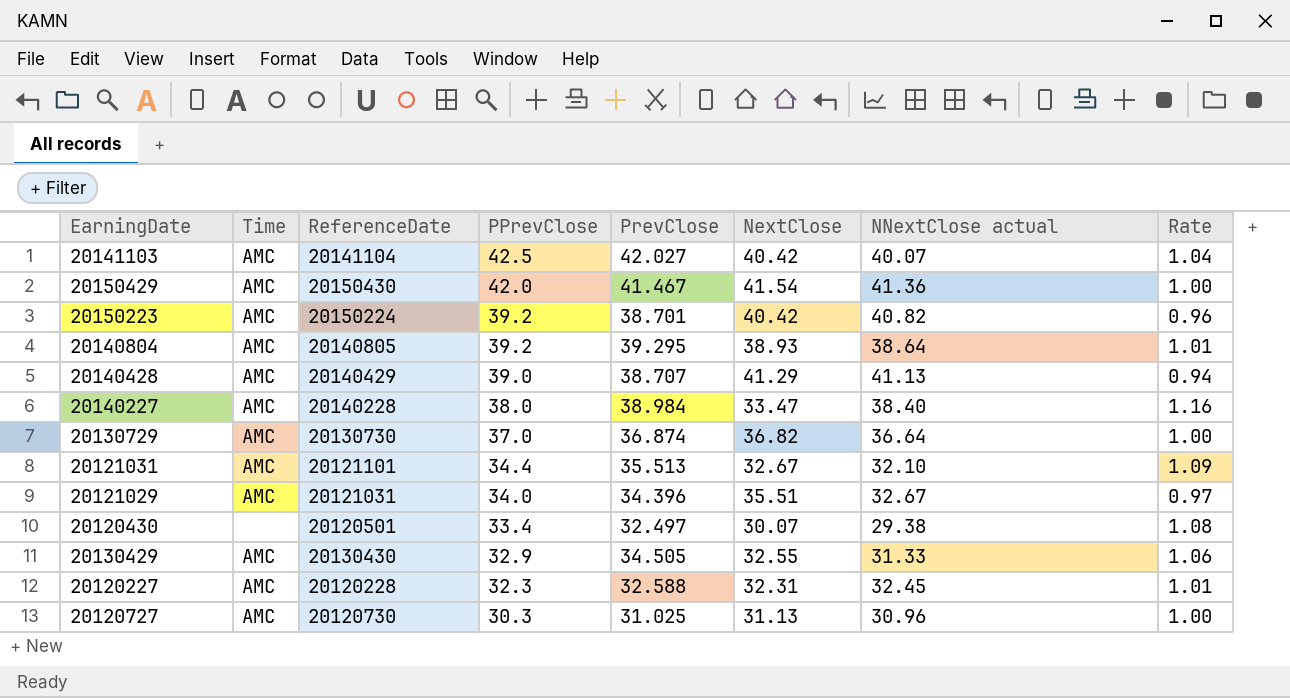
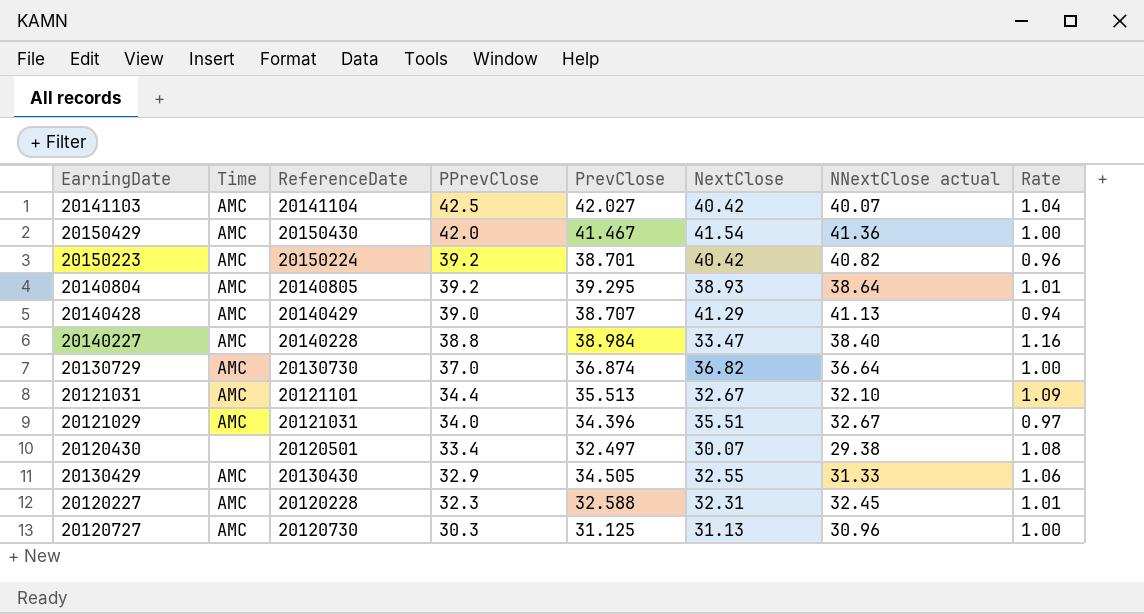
20140227 | PPrevClose: 38.0 -> 38.8
20120727 | PrevClose: 31.025 -> 31.125

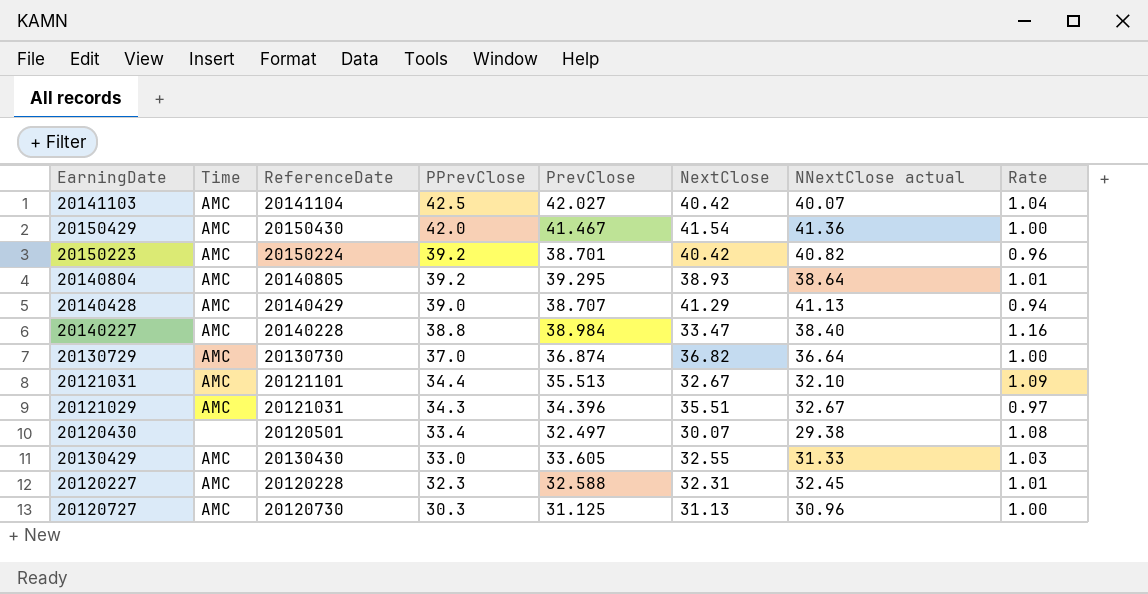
20121029 | PPrevClose: 34.0 -> 34.3
20130429 | PPrevClose: 32.9 -> 33.0
20130429 | PrevClose: 34.505 -> 33.605
20130429 | Rate: 1.06 -> 1.03

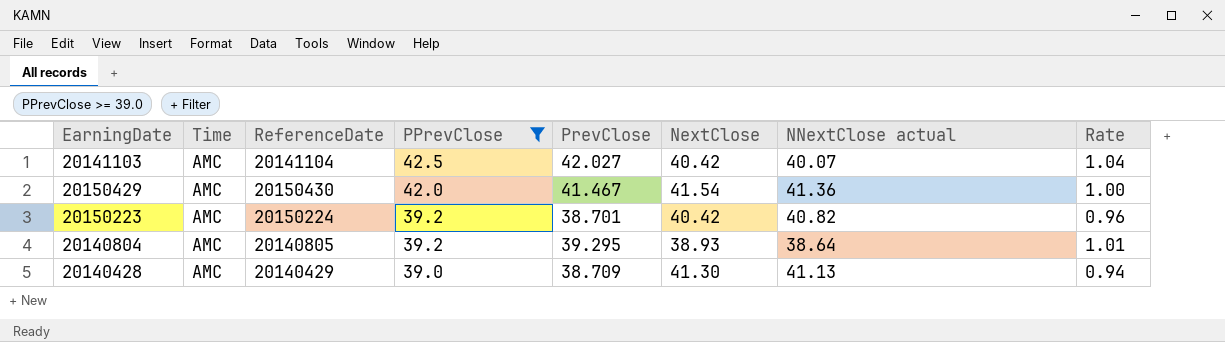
filter: none -> PPrevClose >= 39.0
20140428 | PrevClose: 38.707 -> 38.709
20140428 | NextClose: 41.29 -> 41.30

